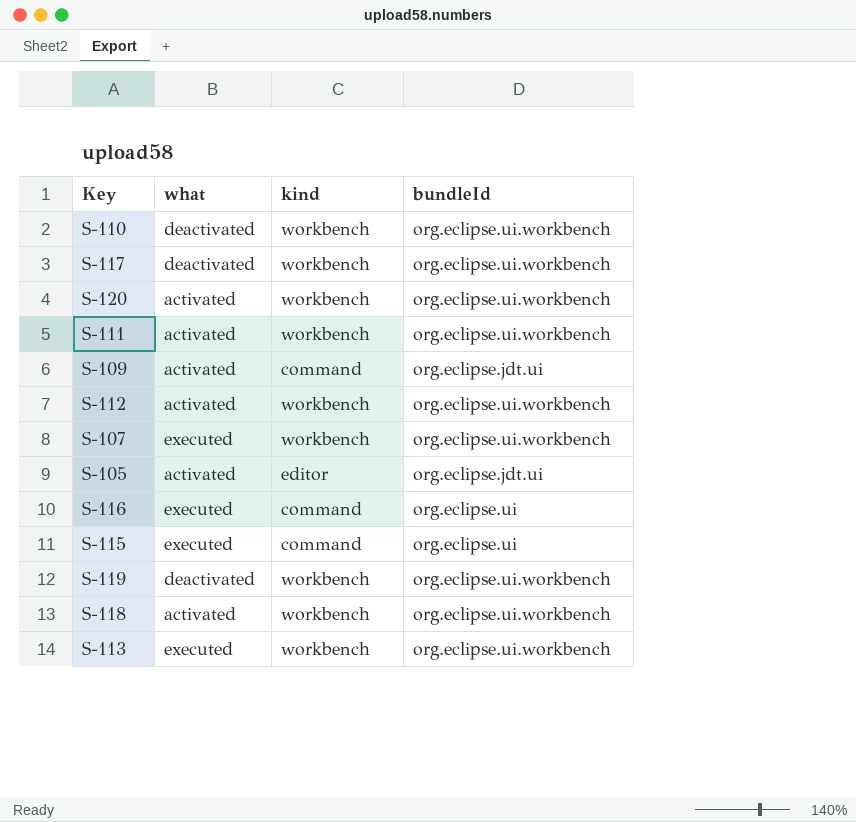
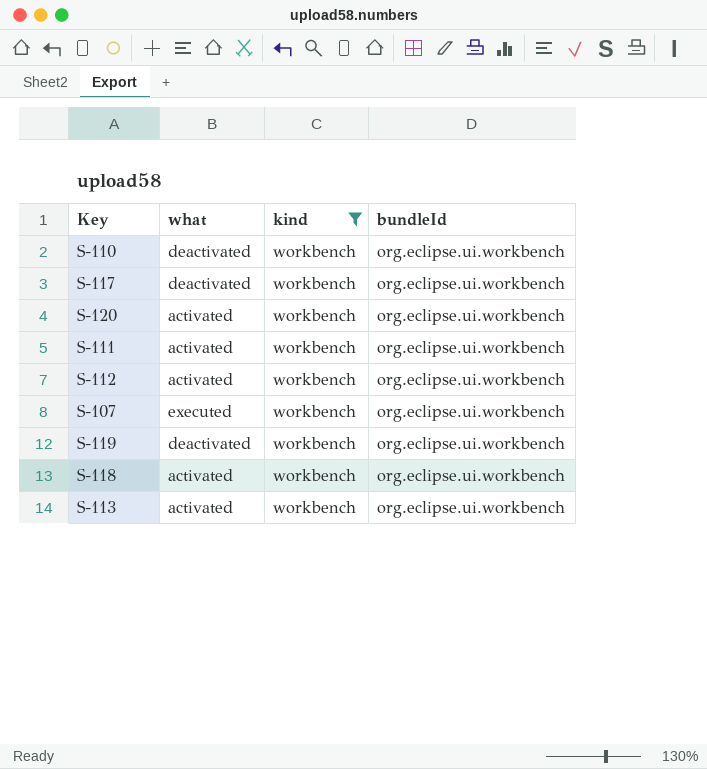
filter: none -> kind = workbench
S-113 | what: executed -> activated

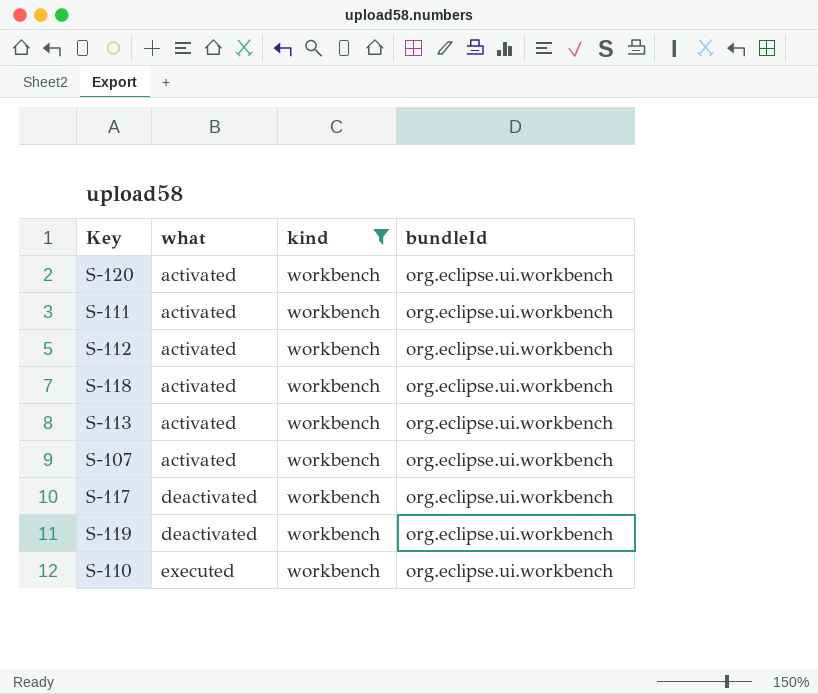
row order: none -> what ascending
S-107 | what: executed -> activated
S-110 | what: deactivated -> executed

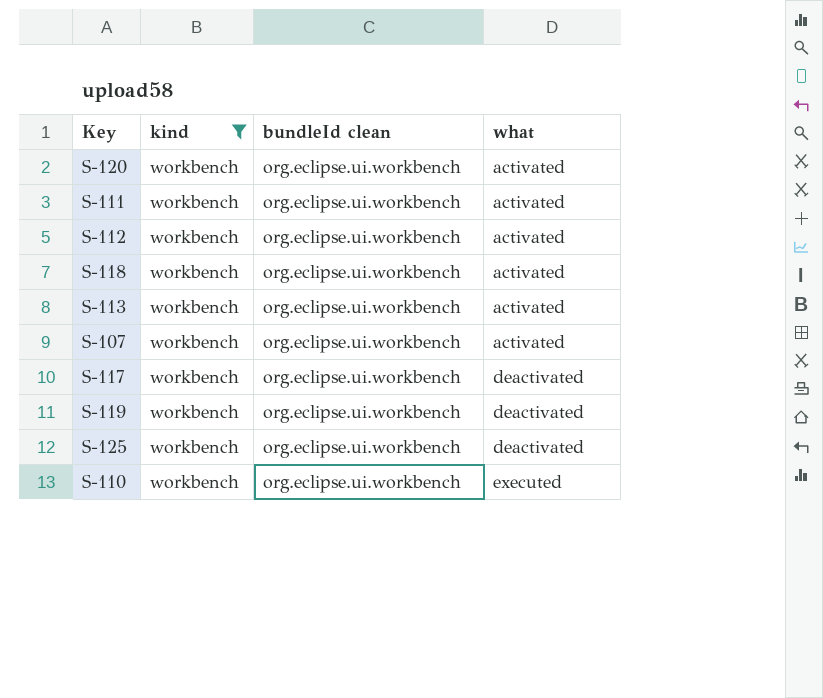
column name: bundleId -> bundleId clean
column what | position: 2 -> 4
row S-125: none -> workbench | org.eclipse.ui.workbench | deactivated

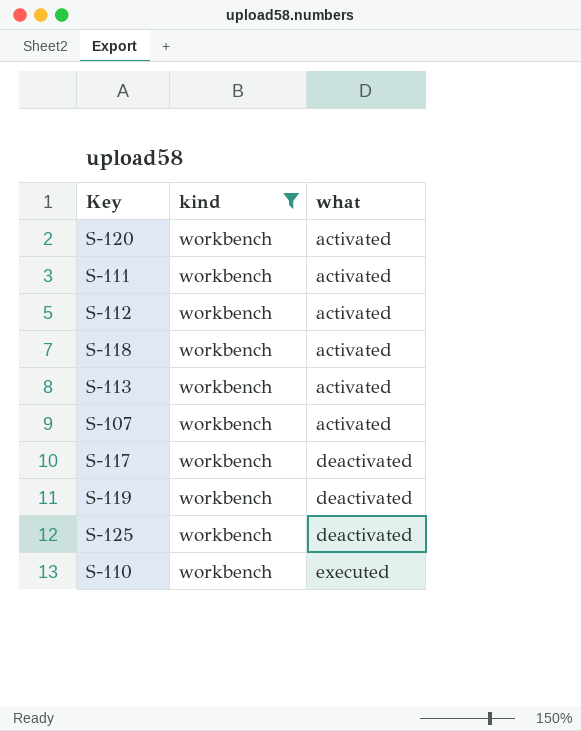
column bundleId clean | position: 3 -> none

